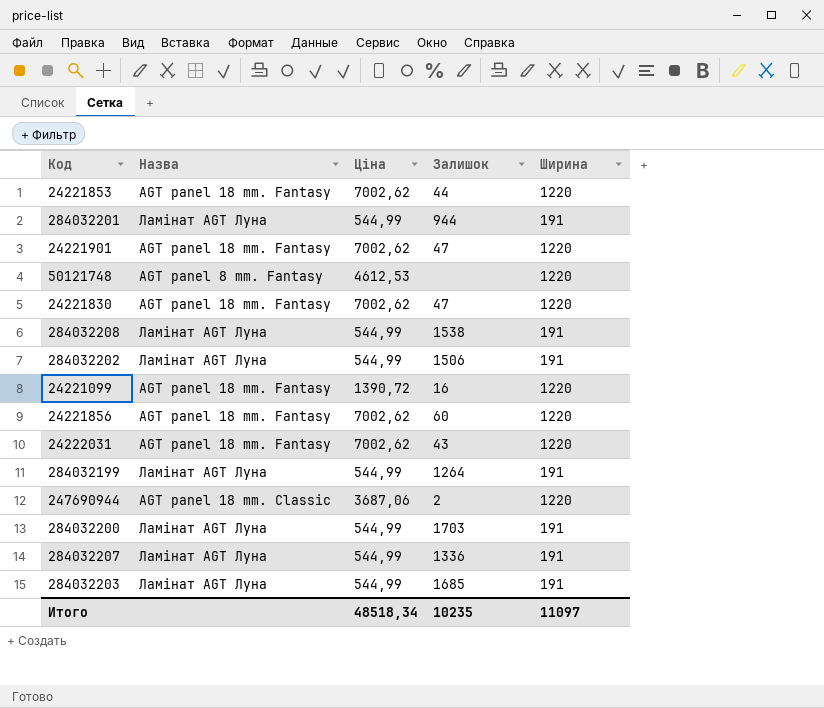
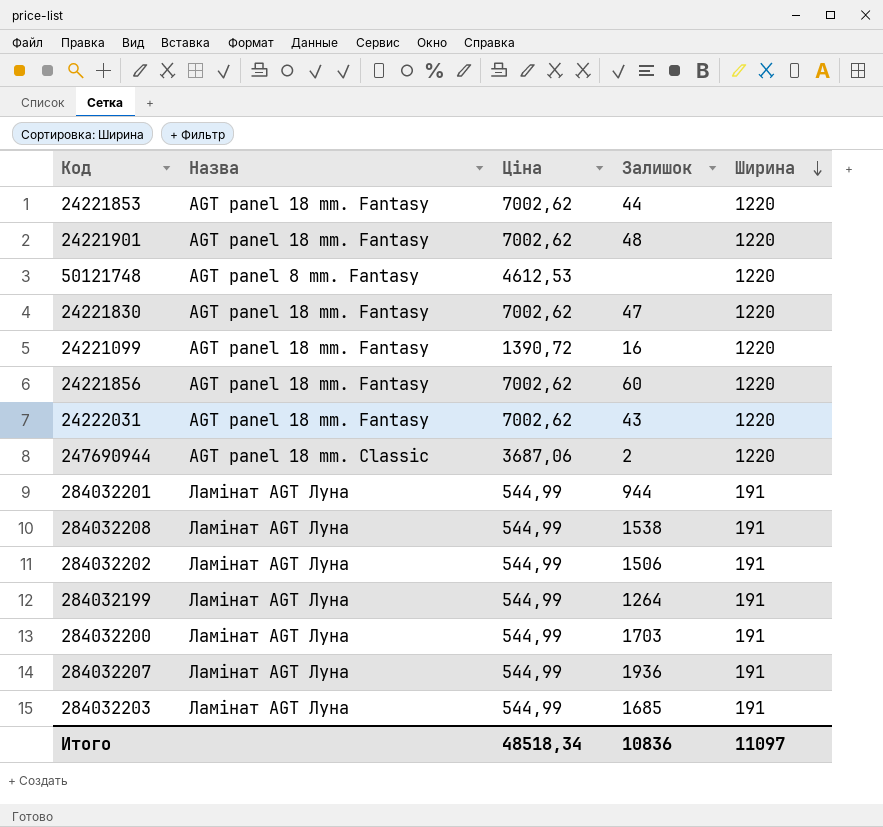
row order: none -> Ширина descending
24221901 | Залишок: 47 -> 48
284032207 | Залишок: 1336 -> 1936
Итого | Залишок: 10235 -> 10836

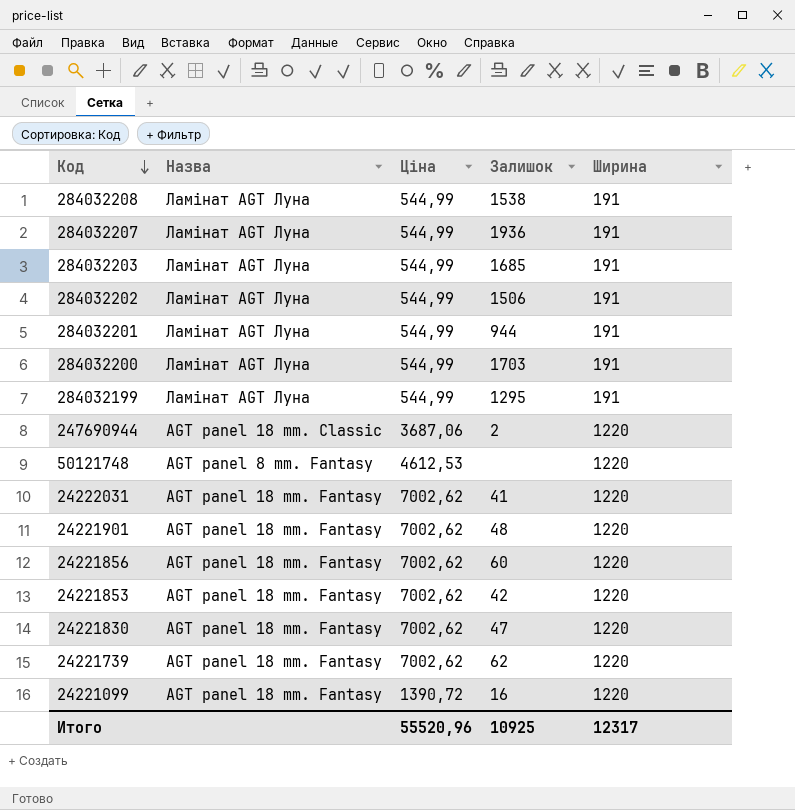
row order: Ширина descending -> Код descending
284032199 | Залишок: 1264 -> 1295
24222031 | Залишок: 43 -> 41
24221853 | Залишок: 44 -> 42
row 24221739: none -> AGT panel 18 mm. Fantasy | 7002,62 | 62 | 1220
Итого | Ціна: 48518,34 -> 55520,96
Итого | Залишок: 10836 -> 10925
Итого | Ширина: 11097 -> 12317

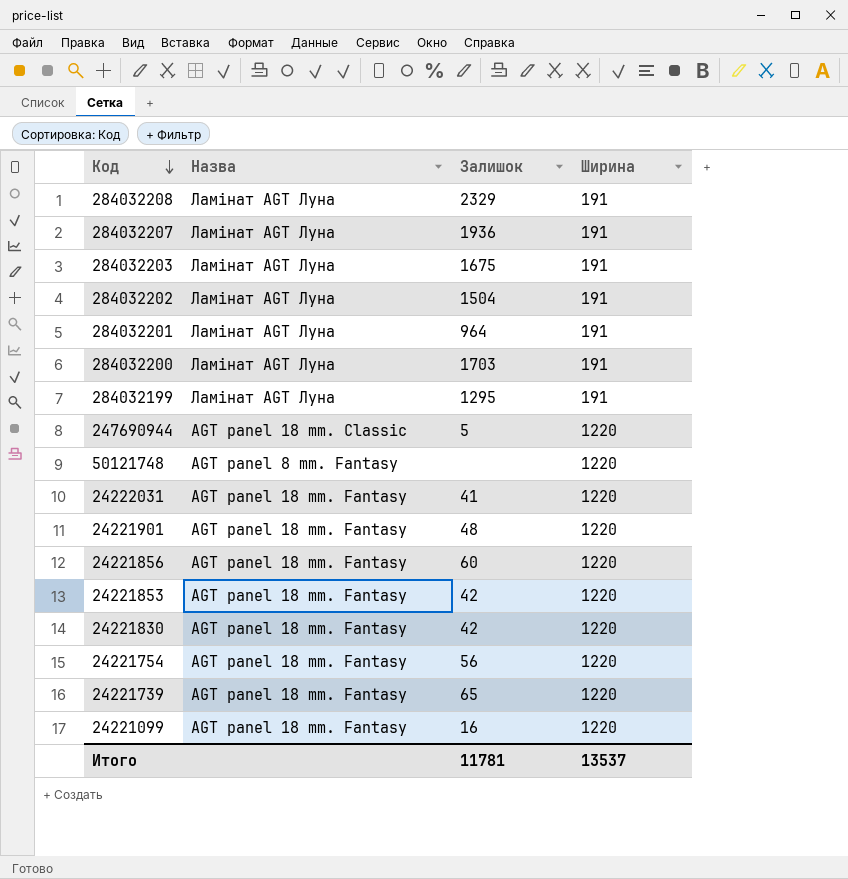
column Ціна | position: 3 -> none
284032208 | Залишок: 1538 -> 2329
284032203 | Залишок: 1685 -> 1675
284032202 | Залишок: 1506 -> 1504
284032201 | Залишок: 944 -> 964
247690944 | Залишок: 2 -> 5
24221830 | Залишок: 47 -> 42
row 24221754: none -> AGT panel 18 mm. Fantasy | 56 | 1220
24221739 | Залишок: 62 -> 65
Итого | Залишок: 10925 -> 11781
Итого | Ширина: 12317 -> 13537

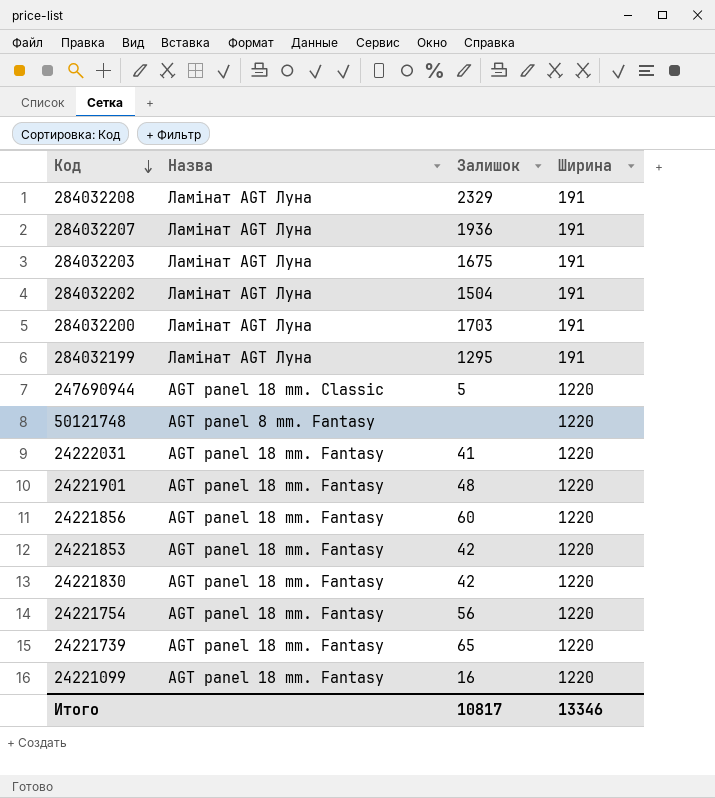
row 284032201: Ламінат AGT Луна | 964 | 191 -> none
Итого | Залишок: 11781 -> 10817
Итого | Ширина: 13537 -> 13346

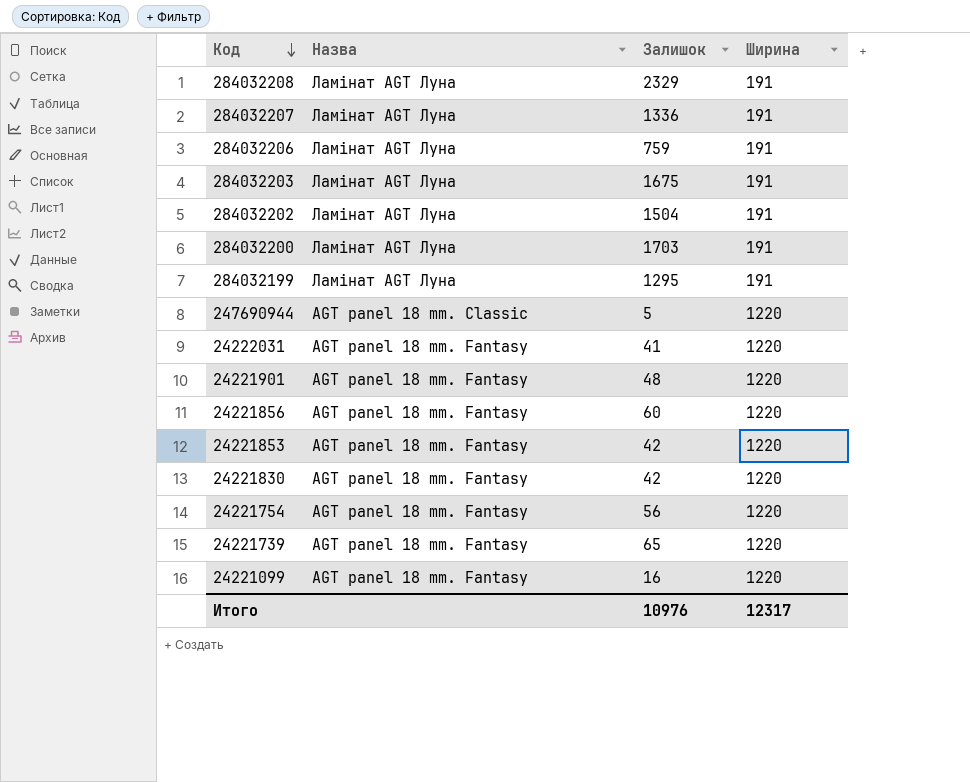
row 50121748: AGT panel 8 mm. Fantasy | none | 1220 -> none
284032207 | Залишок: 1936 -> 1336
row 284032206: none -> Ламінат AGT Луна | 759 | 191
Итого | Залишок: 10817 -> 10976
Итого | Ширина: 13346 -> 12317

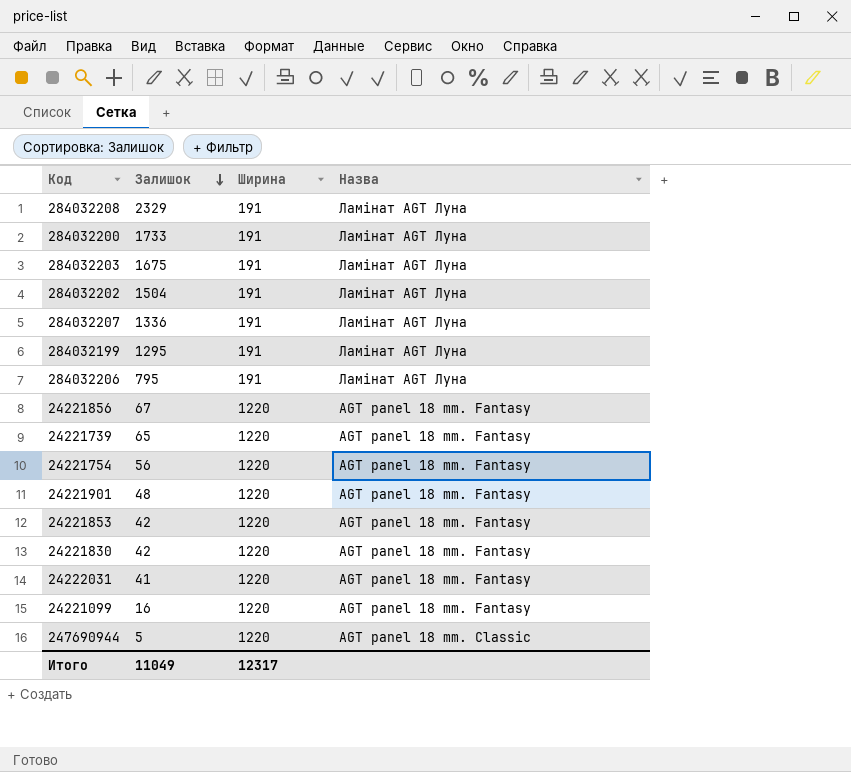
row order: Код descending -> Залишок descending
column Назва | position: 2 -> 4
284032200 | Залишок: 1703 -> 1733
284032206 | Залишок: 759 -> 795
24221856 | Залишок: 60 -> 67
Итого | Залишок: 10976 -> 11049

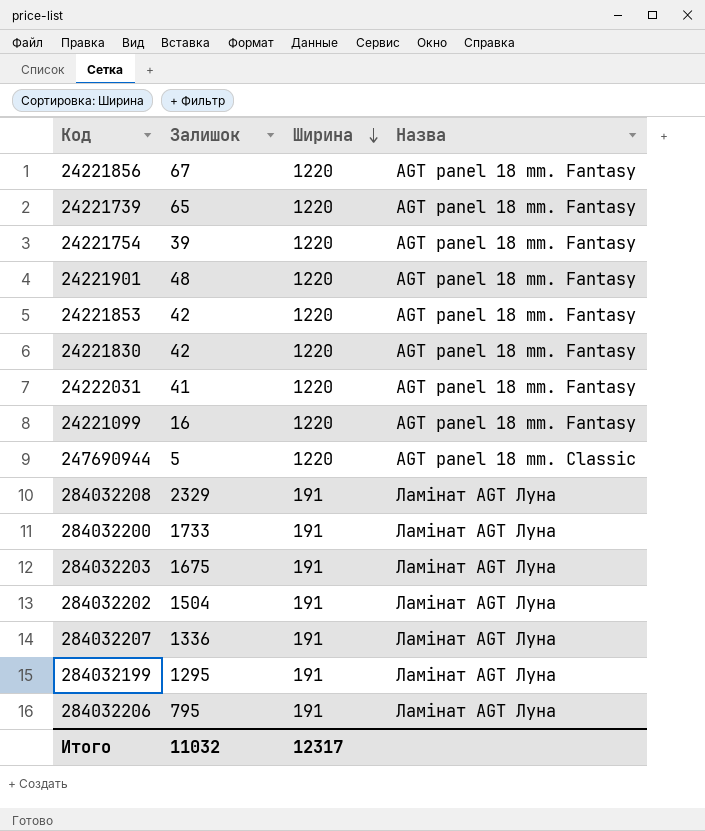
row order: Залишок descending -> Ширина descending
24221754 | Залишок: 56 -> 39
Итого | Залишок: 11049 -> 11032

